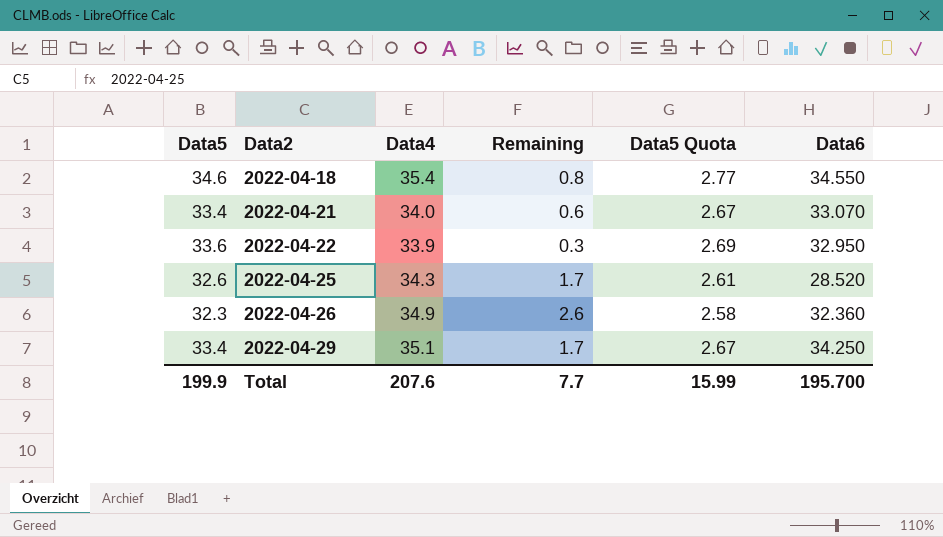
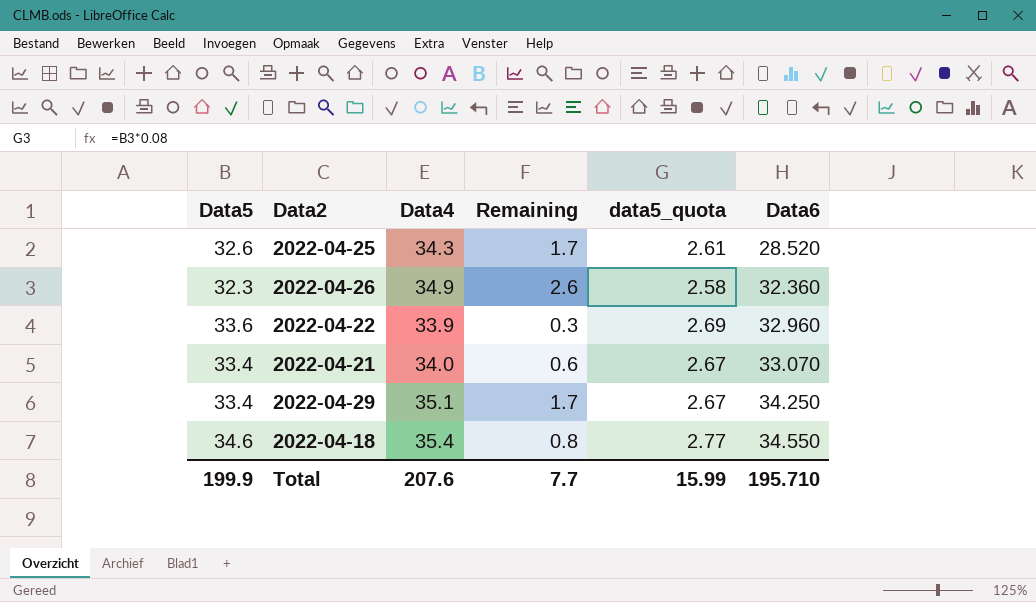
row order: Data2 ascending -> Data6 ascending
column name: Data5 Quota -> data5_quota
2022-04-22 | Data6: 32.950 -> 32.960
Total | Data6: 195.700 -> 195.710

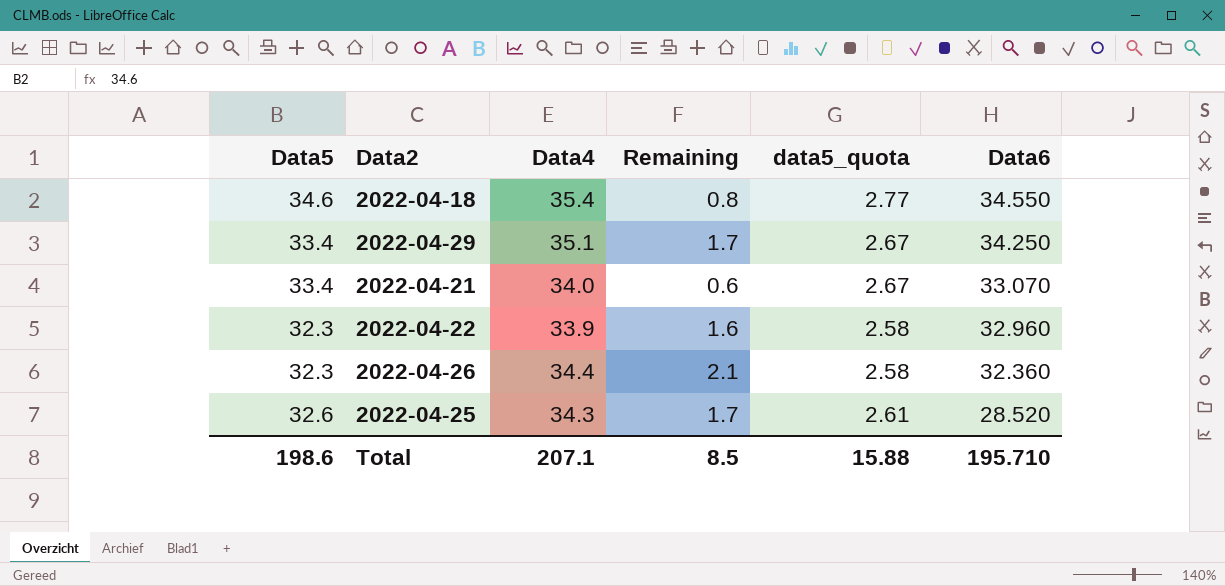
row order: Data6 ascending -> Data6 descending
2022-04-22 | Data5: 33.6 -> 32.3
2022-04-22 | Remaining: 0.3 -> 1.6
2022-04-22 | data5_quota: 2.69 -> 2.58
2022-04-26 | Data4: 34.9 -> 34.4
2022-04-26 | Remaining: 2.6 -> 2.1
Total | Data5: 199.9 -> 198.6
Total | Data4: 207.6 -> 207.1
Total | Remaining: 7.7 -> 8.5
Total | data5_quota: 15.99 -> 15.88

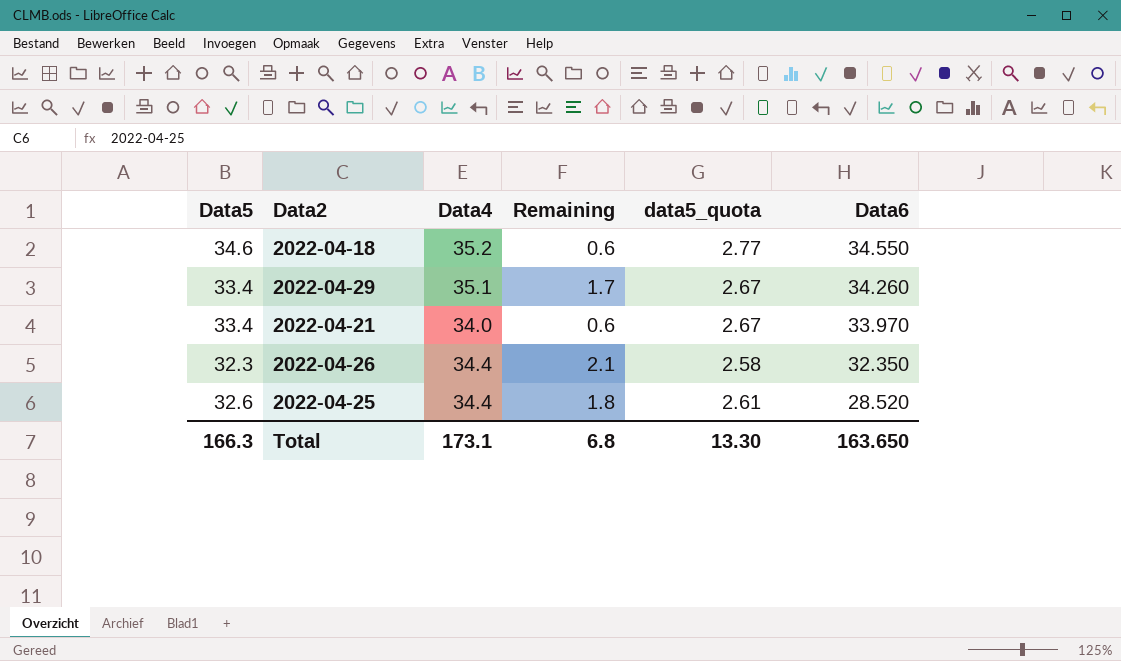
row 2022-04-22: 32.3 | 33.9 | 1.6 | 2.58 | 32.960 -> none
2022-04-18 | Data4: 35.4 -> 35.2
2022-04-18 | Remaining: 0.8 -> 0.6
2022-04-29 | Data6: 34.250 -> 34.260
2022-04-21 | Data6: 33.070 -> 33.970
2022-04-26 | Data6: 32.360 -> 32.350
2022-04-25 | Data4: 34.3 -> 34.4
2022-04-25 | Remaining: 1.7 -> 1.8
Total | Data5: 198.6 -> 166.3
Total | Data4: 207.1 -> 173.1
Total | Remaining: 8.5 -> 6.8
Total | data5_quota: 15.88 -> 13.30
Total | Data6: 195.710 -> 163.650

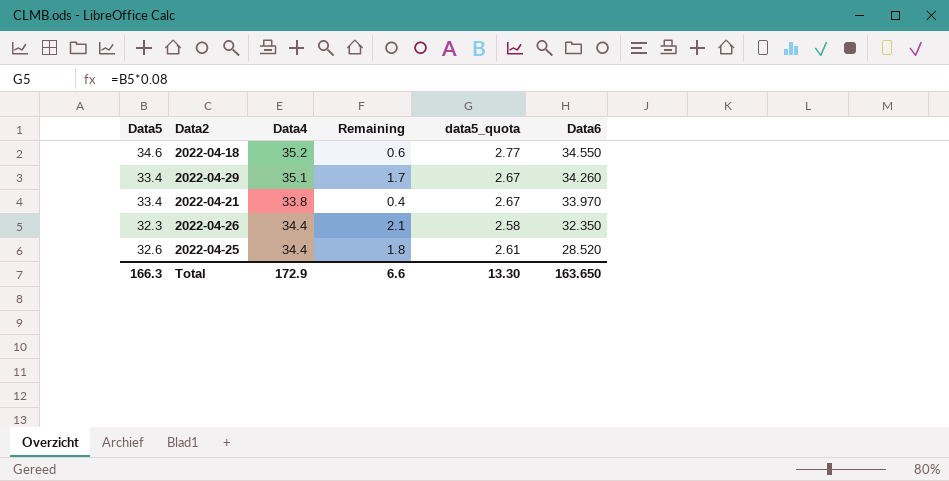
2022-04-21 | Data4: 34.0 -> 33.8
2022-04-21 | Remaining: 0.6 -> 0.4
Total | Data4: 173.1 -> 172.9
Total | Remaining: 6.8 -> 6.6

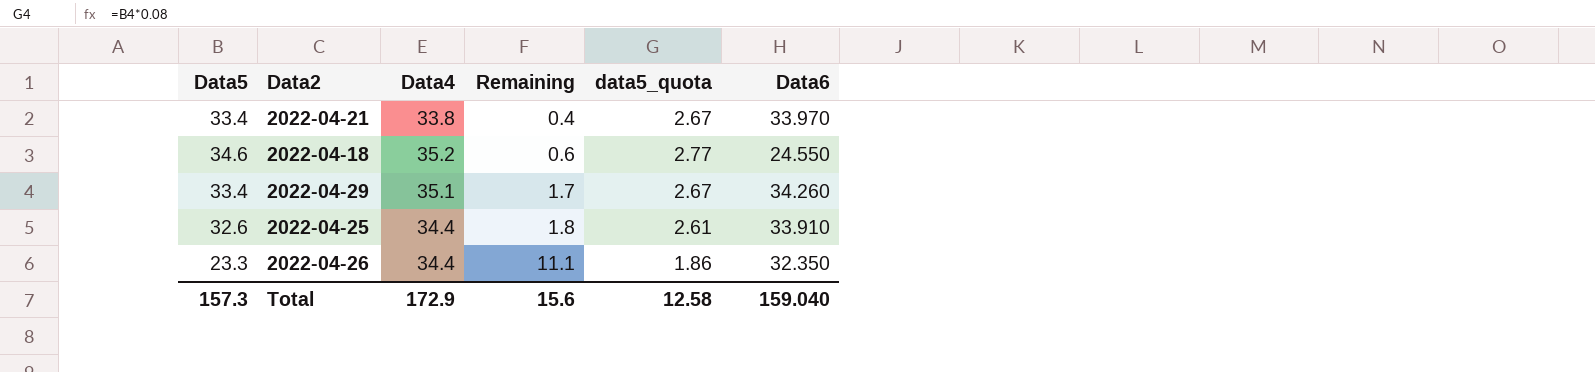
row order: Data6 descending -> Remaining ascending
2022-04-18 | Data6: 34.550 -> 24.550
2022-04-25 | Data6: 28.520 -> 33.910
2022-04-26 | Data5: 32.3 -> 23.3
2022-04-26 | Remaining: 2.1 -> 11.1
2022-04-26 | data5_quota: 2.58 -> 1.86
Total | Data5: 166.3 -> 157.3
Total | Remaining: 6.6 -> 15.6
Total | data5_quota: 13.30 -> 12.58
Total | Data6: 163.650 -> 159.040

